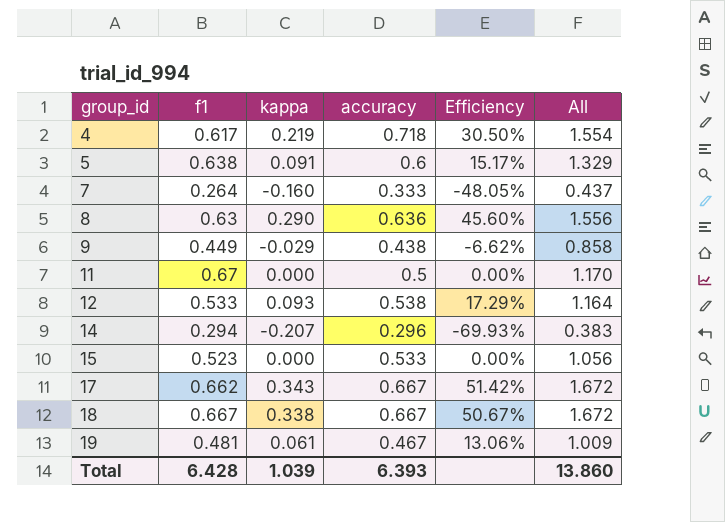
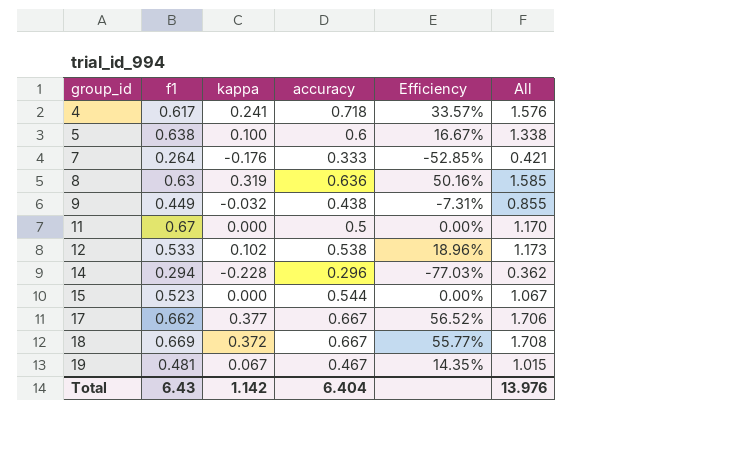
4 | kappa: 0.219 -> 0.241
4 | Efficiency: 30.50% -> 33.57%
4 | All: 1.554 -> 1.576
5 | kappa: 0.091 -> 0.100
5 | Efficiency: 15.17% -> 16.67%
5 | All: 1.329 -> 1.338
7 | kappa: -0.160 -> -0.176
7 | Efficiency: -48.05% -> -52.85%
7 | All: 0.437 -> 0.421
8 | kappa: 0.290 -> 0.319
8 | Efficiency: 45.60% -> 50.16%
8 | All: 1.556 -> 1.585
9 | kappa: -0.029 -> -0.032
9 | Efficiency: -6.62% -> -7.31%
9 | All: 0.858 -> 0.855
12 | kappa: 0.093 -> 0.102
12 | Efficiency: 17.29% -> 18.96%
12 | All: 1.164 -> 1.173
14 | kappa: -0.207 -> -0.228
14 | Efficiency: -69.93% -> -77.03%
14 | All: 0.383 -> 0.362
15 | accuracy: 0.533 -> 0.544
15 | All: 1.056 -> 1.067
17 | kappa: 0.343 -> 0.377
17 | Efficiency: 51.42% -> 56.52%
17 | All: 1.672 -> 1.706
18 | f1: 0.667 -> 0.669
18 | kappa: 0.338 -> 0.372
18 | Efficiency: 50.67% -> 55.77%
18 | All: 1.672 -> 1.708
19 | kappa: 0.061 -> 0.067
19 | Efficiency: 13.06% -> 14.35%
19 | All: 1.009 -> 1.015
Total | f1: 6.428 -> 6.43
Total | kappa: 1.039 -> 1.142
Total | accuracy: 6.393 -> 6.404
Total | All: 13.860 -> 13.976

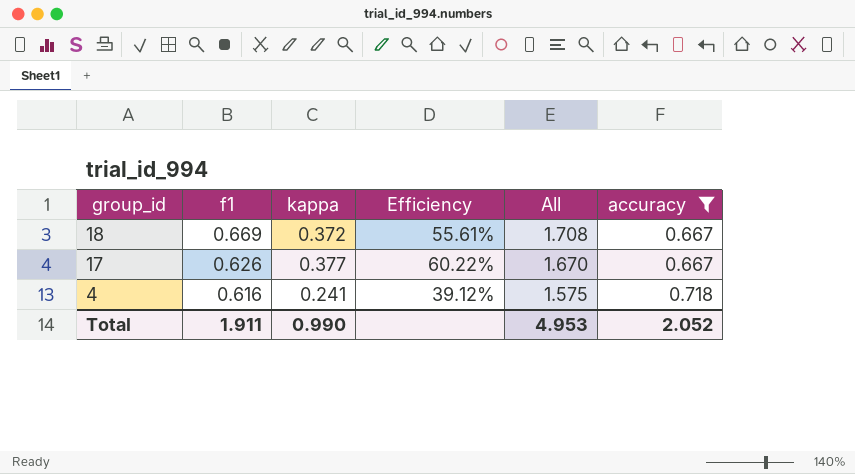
filter: none -> accuracy >= 0.667
row order: group_id ascending -> group_id descending
column Efficiency | formula: [kappa] / [accuracy] -> [kappa] / [f1]
column accuracy | position: 4 -> 6
17 | f1: 0.662 -> 0.626
17 | All: 1.706 -> 1.670
4 | f1: 0.617 -> 0.616
4 | All: 1.576 -> 1.575
Total | f1: 6.43 -> 1.911
Total | kappa: 1.142 -> 0.990
Total | All: 13.976 -> 4.953
Total | accuracy: 6.404 -> 2.052

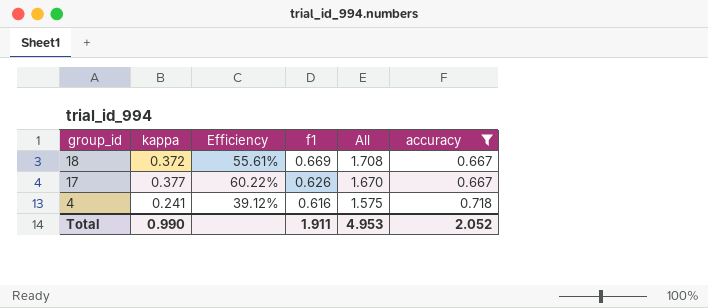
column f1 | position: 2 -> 4

